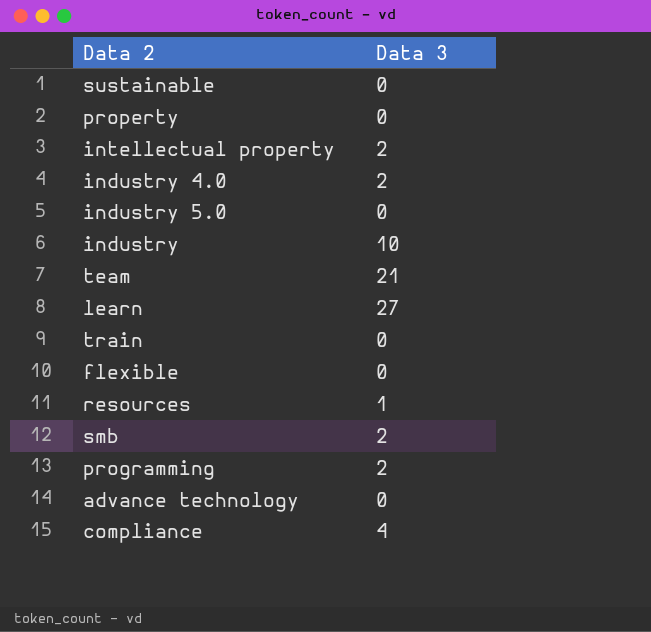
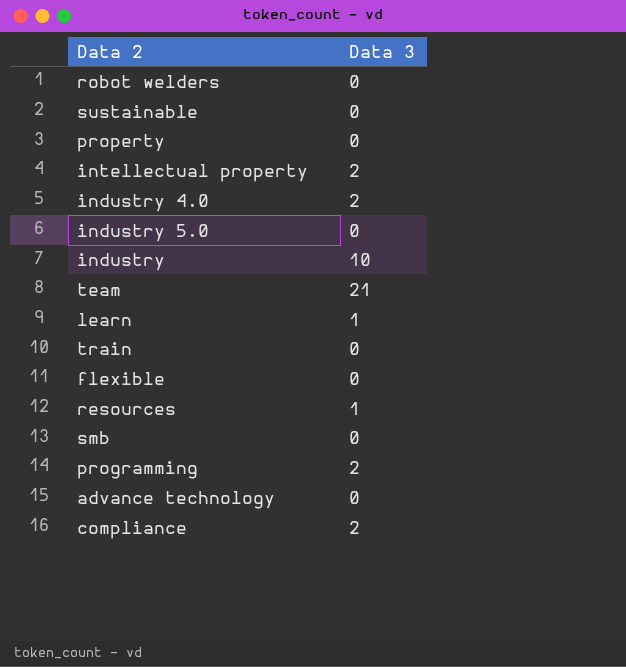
row robot welders: none -> 0
learn | Data 3: 27 -> 1
smb | Data 3: 2 -> 0
compliance | Data 3: 4 -> 2

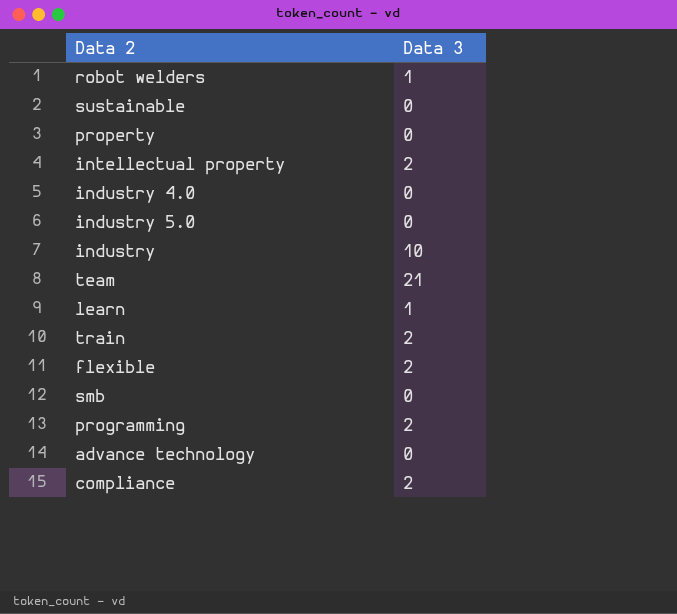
row resources: 1 -> none
robot welders | Data 3: 0 -> 1
industry 4.0 | Data 3: 2 -> 0
train | Data 3: 0 -> 2
flexible | Data 3: 0 -> 2

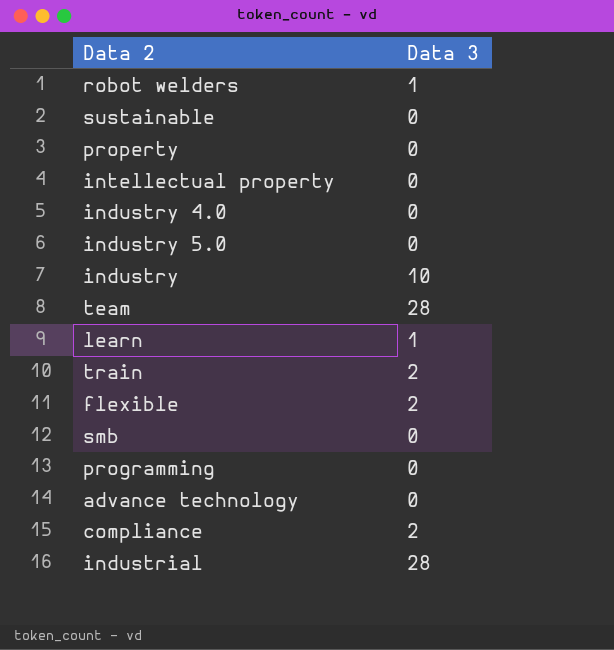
intellectual property | Data 3: 2 -> 0
team | Data 3: 21 -> 28
programming | Data 3: 2 -> 0
row industrial: none -> 28

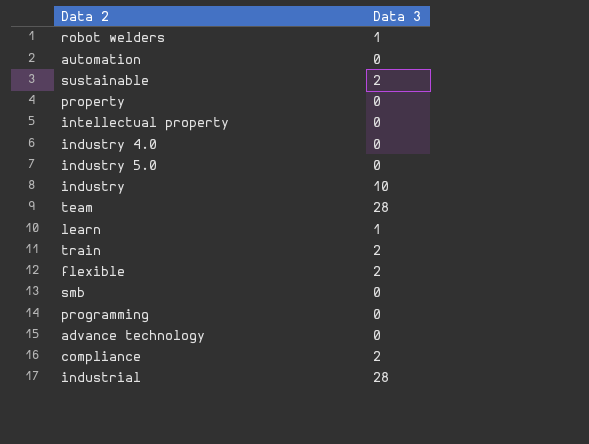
row automation: none -> 0
sustainable | Data 3: 0 -> 2

